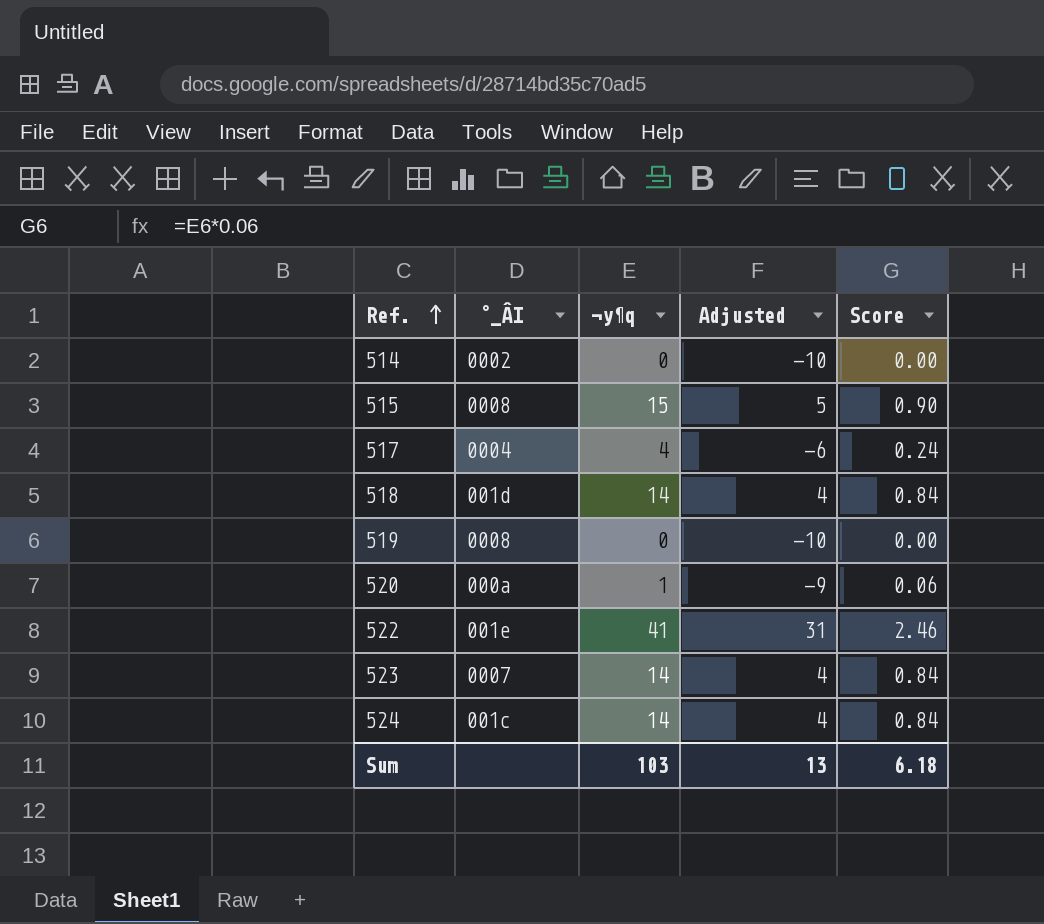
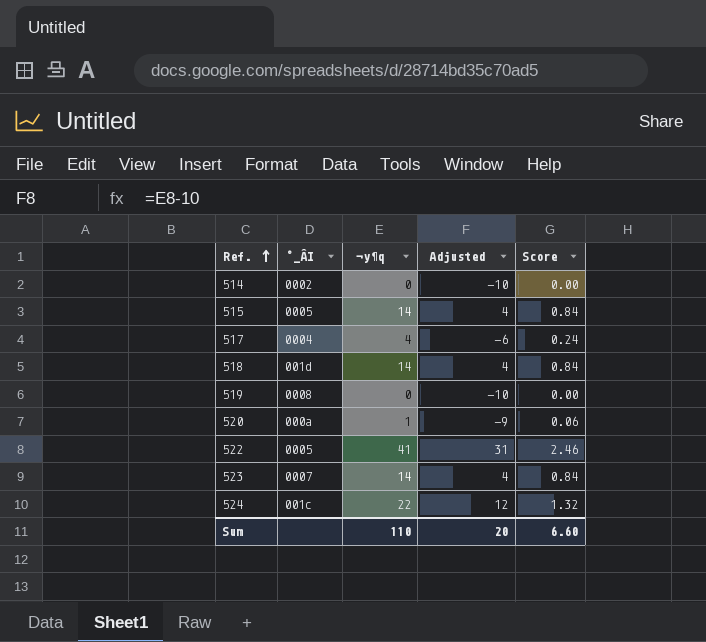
515 | °_ÂI: 0008 -> 0005
515 | ¬y¶q: 15 -> 14
515 | Adjusted: 5 -> 4
515 | Score: 0.90 -> 0.84
522 | °_ÂI: 001e -> 0005
524 | ¬y¶q: 14 -> 22
524 | Adjusted: 4 -> 12
524 | Score: 0.84 -> 1.32
Sum | ¬y¶q: 103 -> 110
Sum | Adjusted: 13 -> 20
Sum | Score: 6.18 -> 6.60

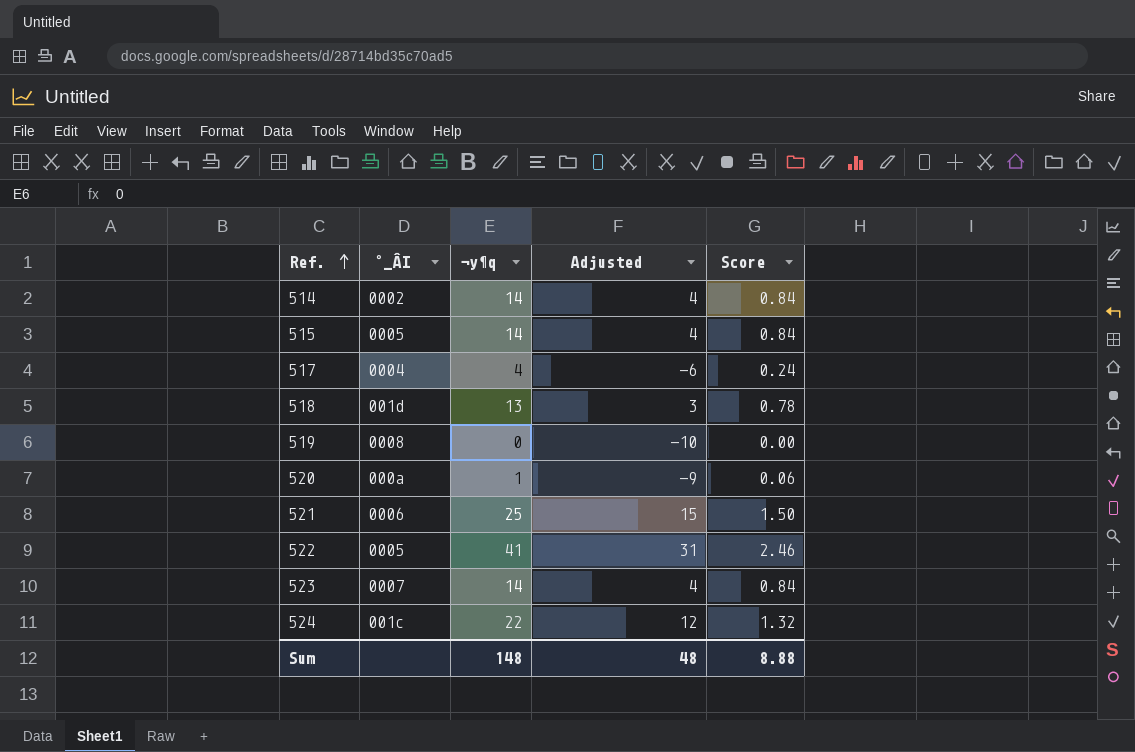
514 | ¬y¶q: 0 -> 14
514 | Adjusted: -10 -> 4
514 | Score: 0.00 -> 0.84
518 | ¬y¶q: 14 -> 13
518 | Adjusted: 4 -> 3
518 | Score: 0.84 -> 0.78
row 521: none -> 0006 | 25 | 15 | 1.50
Sum | ¬y¶q: 110 -> 148
Sum | Adjusted: 20 -> 48
Sum | Score: 6.60 -> 8.88

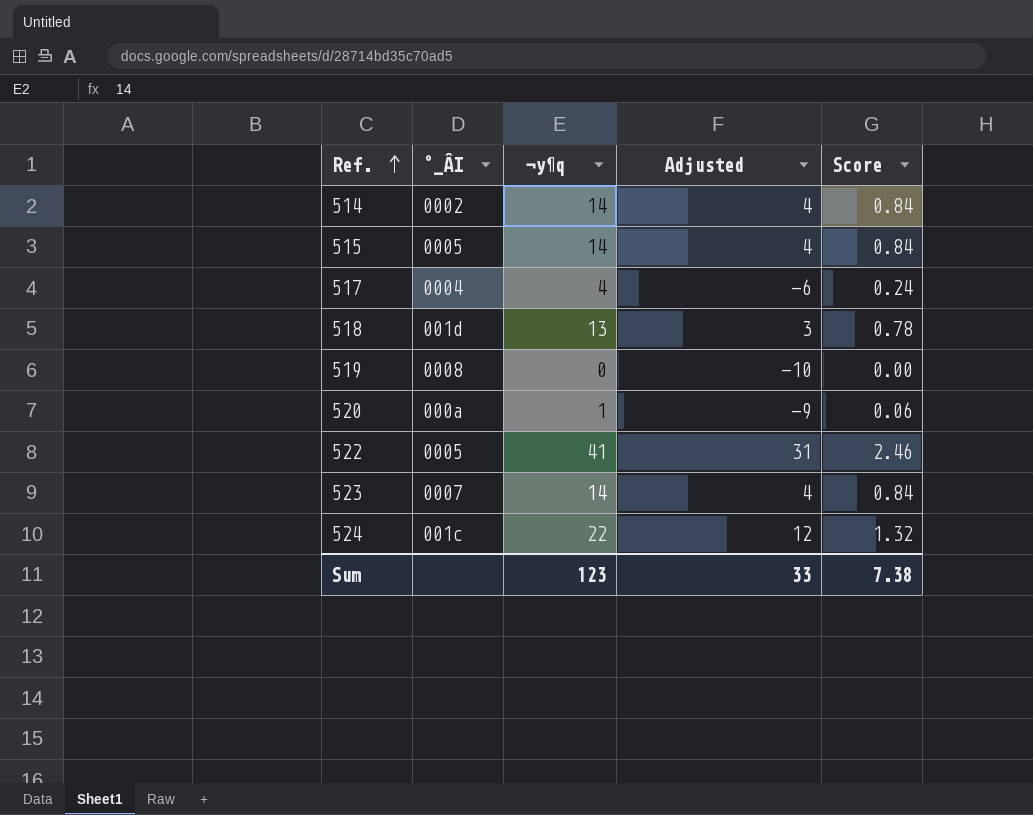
row 521: 0006 | 25 | 15 | 1.50 -> none
Sum | ¬y¶q: 148 -> 123
Sum | Adjusted: 48 -> 33
Sum | Score: 8.88 -> 7.38

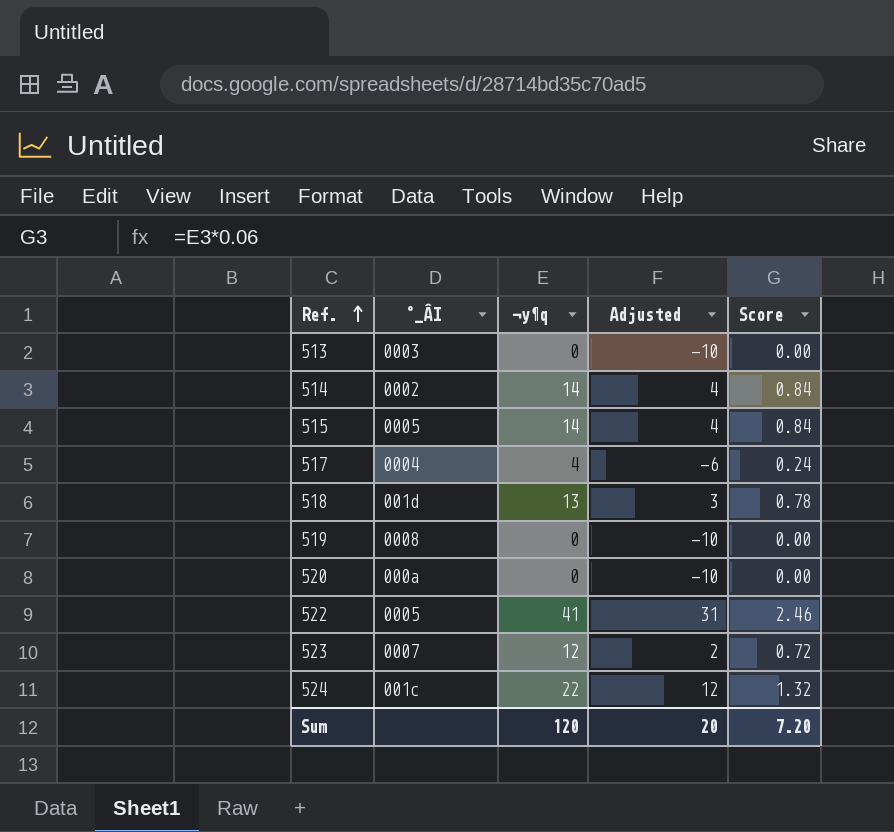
row 513: none -> 0003 | 0 | -10 | 0.00
520 | ¬y¶q: 1 -> 0
520 | Adjusted: -9 -> -10
520 | Score: 0.06 -> 0.00
523 | ¬y¶q: 14 -> 12
523 | Adjusted: 4 -> 2
523 | Score: 0.84 -> 0.72
Sum | ¬y¶q: 123 -> 120
Sum | Adjusted: 33 -> 20
Sum | Score: 7.38 -> 7.20

